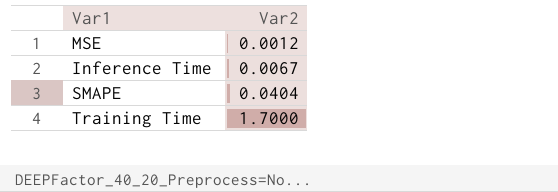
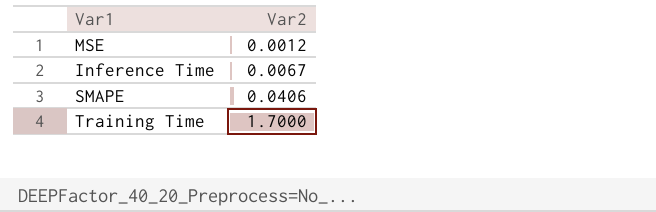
SMAPE | Var2: 0.0404 -> 0.0406

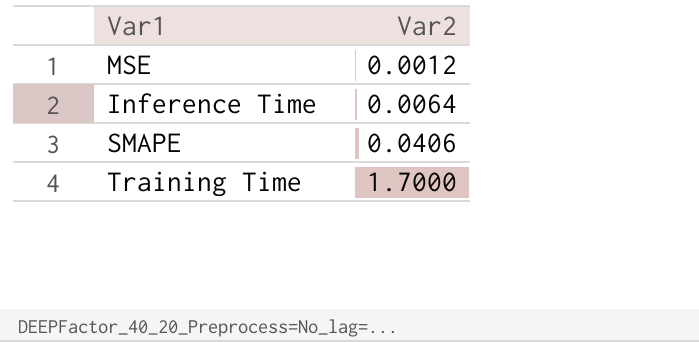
Inference Time | Var2: 0.0067 -> 0.0064

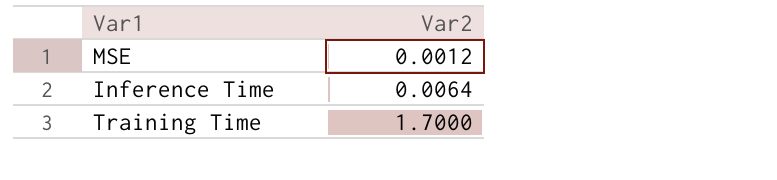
row SMAPE: 0.0406 -> none

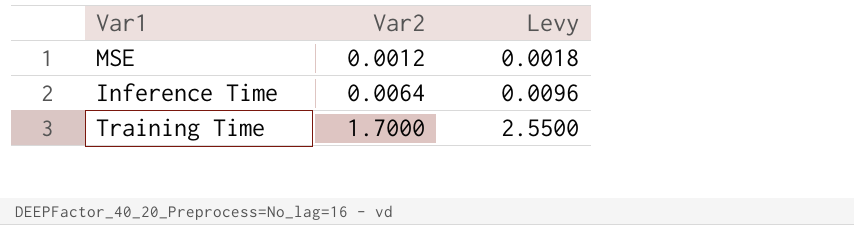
column Levy | formula: none -> [Var2] * 1.5

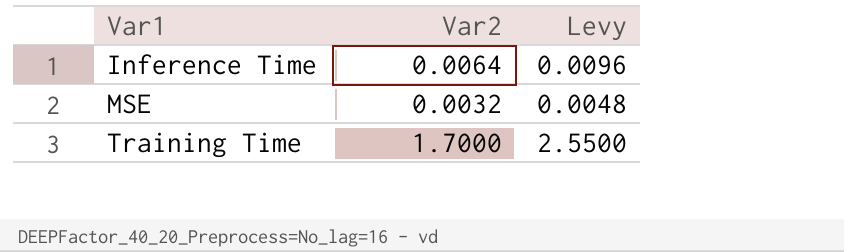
row order: Var2 ascending -> Var1 ascending
MSE | Var2: 0.0012 -> 0.0032
MSE | Levy: 0.0018 -> 0.0048

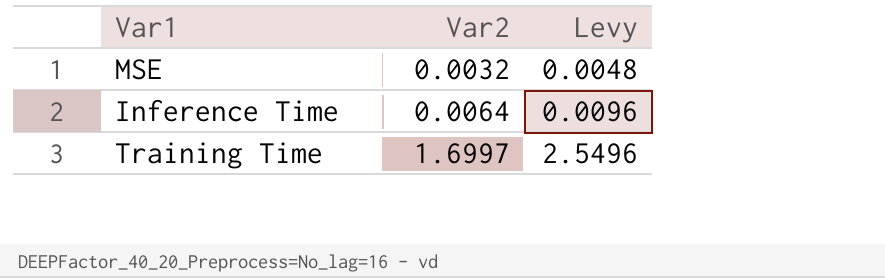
row order: Var1 ascending -> Var2 ascending
Training Time | Var2: 1.7000 -> 1.6997
Training Time | Levy: 2.5500 -> 2.5496

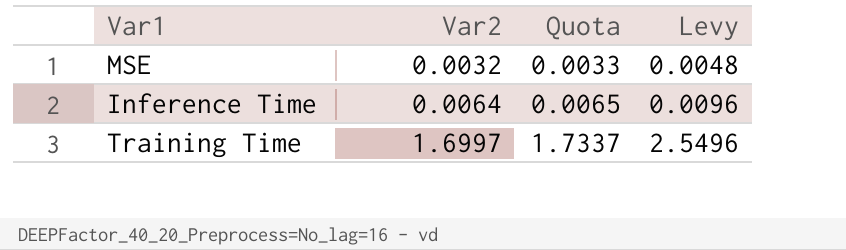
column Quota | formula: none -> [Var2] * 1.02

